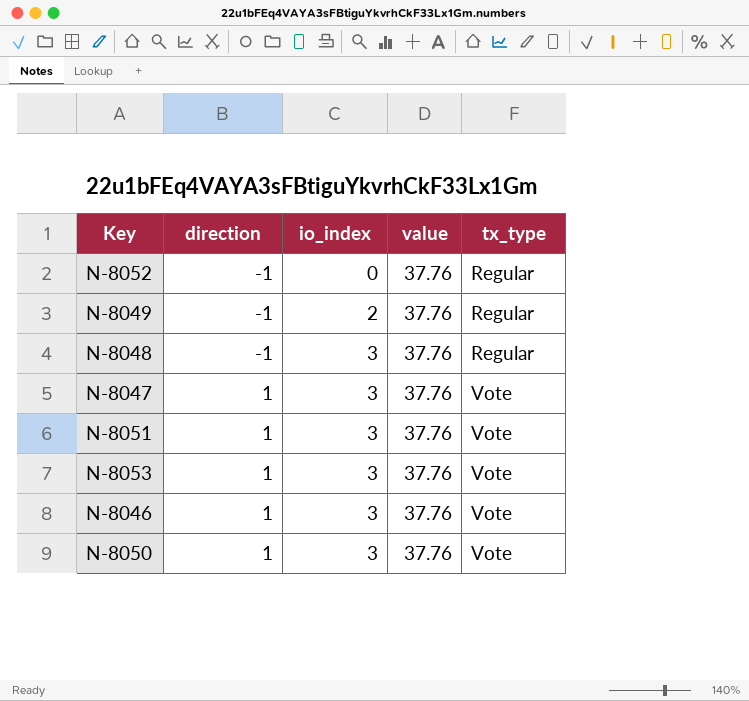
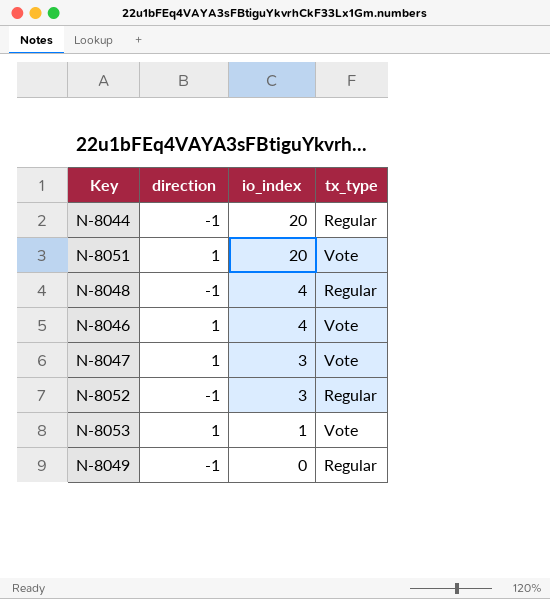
row order: direction ascending -> io_index descending
column value | position: 4 -> none
row N-8050: 1 | 3 | 37.76 | Vote -> none
row N-8044: none -> -1 | 20 | Regular
N-8051 | io_index: 3 -> 20
N-8048 | io_index: 3 -> 4
N-8046 | io_index: 3 -> 4
N-8052 | io_index: 0 -> 3
N-8053 | io_index: 3 -> 1
N-8049 | io_index: 2 -> 0

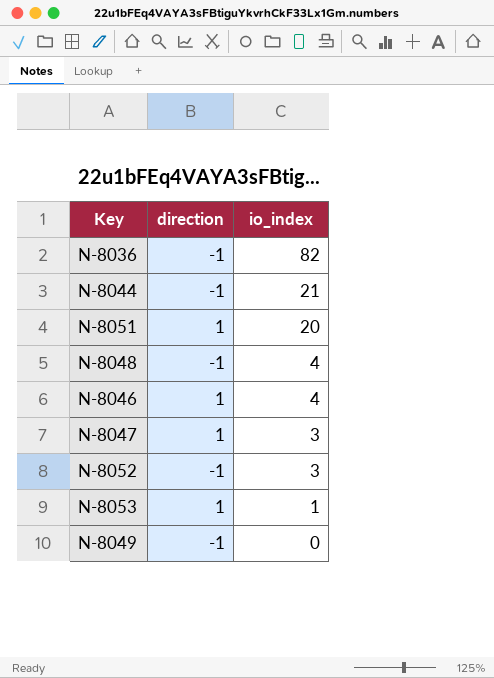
column tx_type | position: 4 -> none
row N-8036: none -> -1 | 82
N-8044 | io_index: 20 -> 21

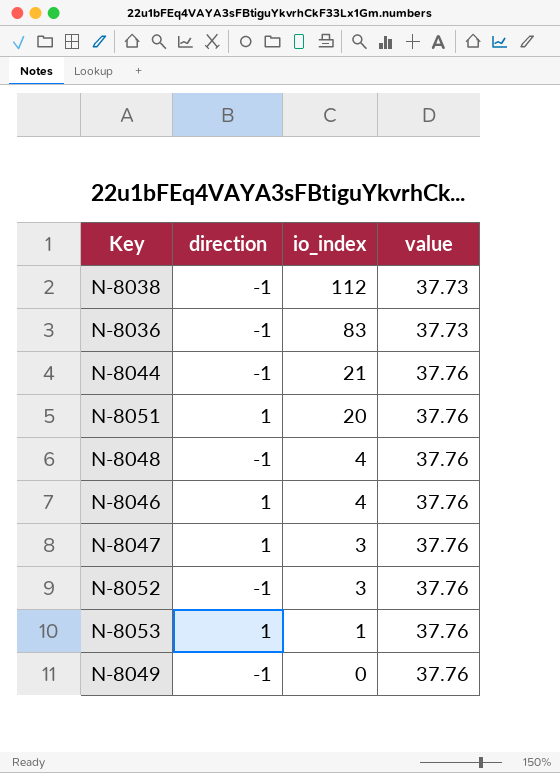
column value | position: none -> 4
row N-8038: none -> -1 | 112 | 37.73
N-8036 | io_index: 82 -> 83

